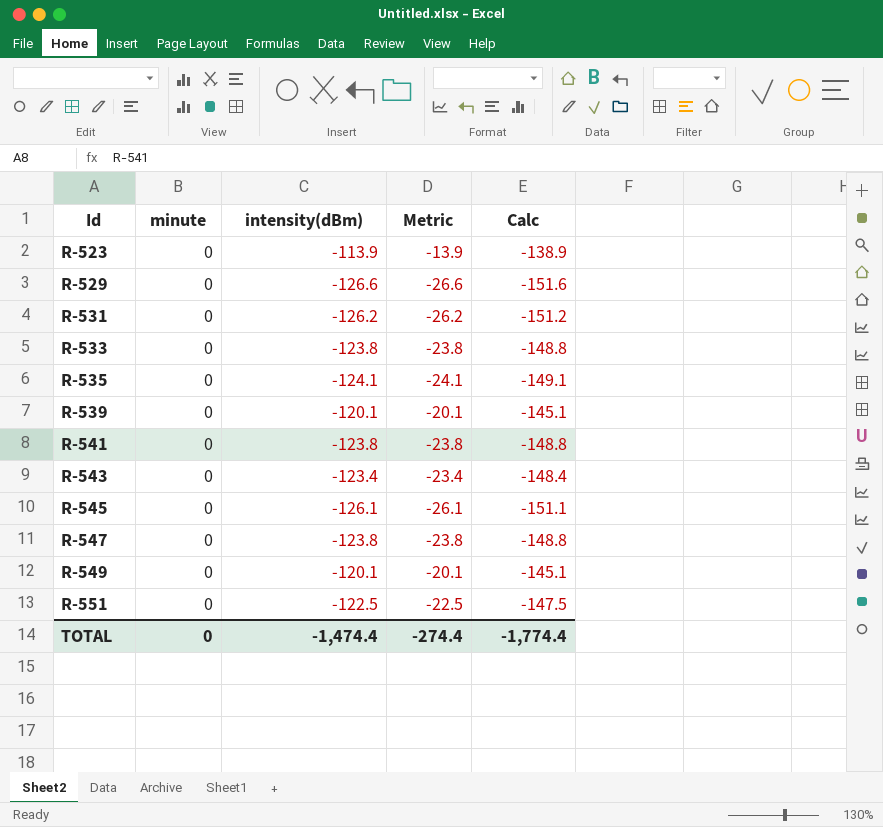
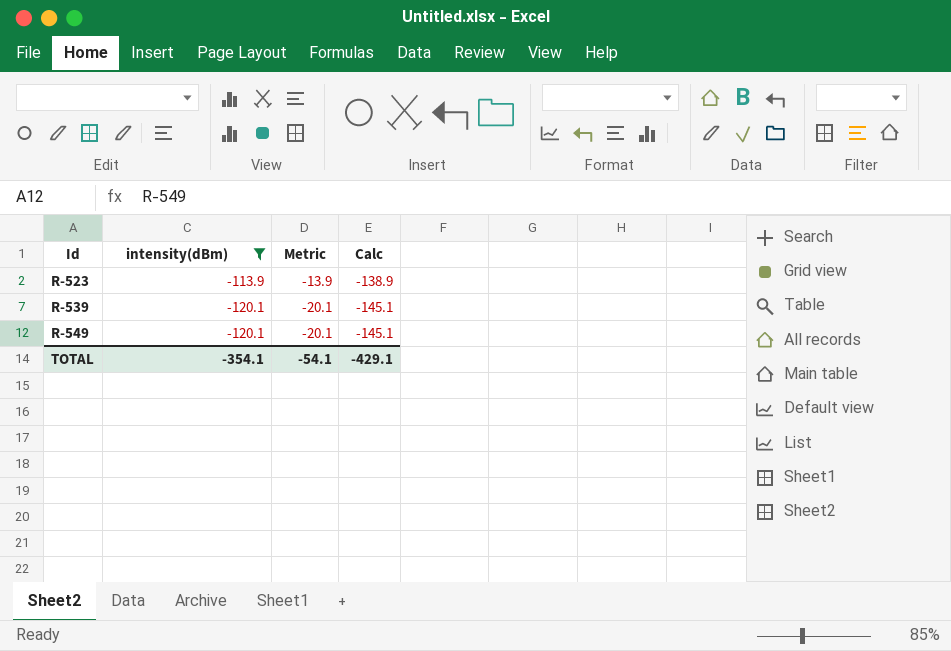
filter: none -> intensity(dBm) >= -120.1
column minute | position: 2 -> none
TOTAL | intensity(dBm): -1,474.4 -> -354.1
TOTAL | Metric: -274.4 -> -54.1
TOTAL | Calc: -1,774.4 -> -429.1

